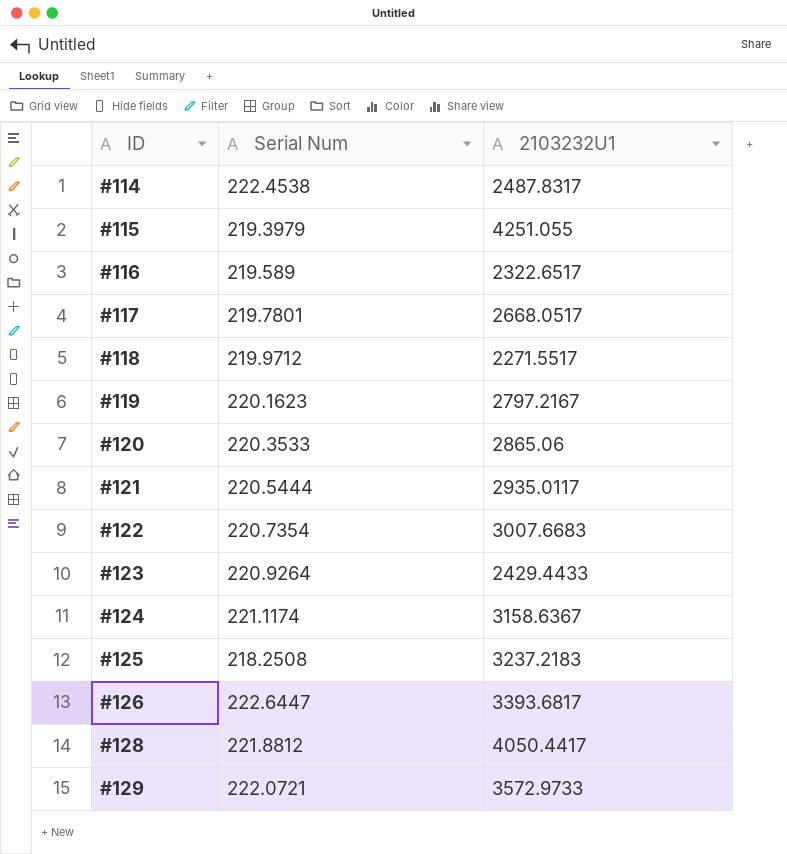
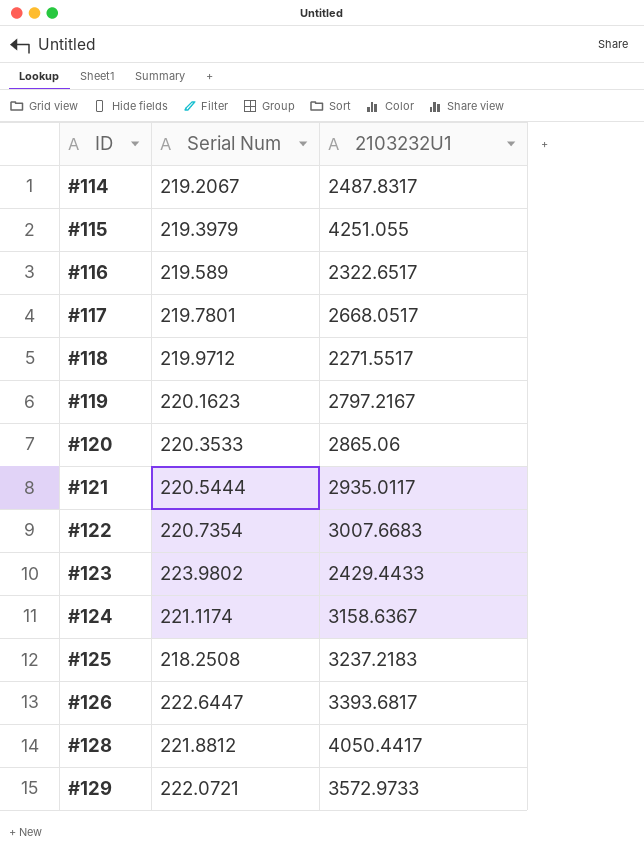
#114 | Serial Num: 222.4538 -> 219.2067
#123 | Serial Num: 220.9264 -> 223.9802

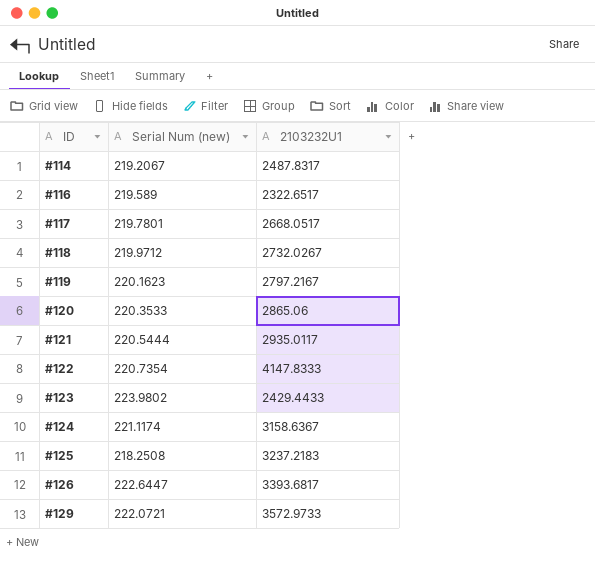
column name: Serial Num -> Serial Num (new)
row #115: 219.3979 | 4251.055 -> none
row #128: 221.8812 | 4050.4417 -> none
#118 | 2103232U1: 2271.5517 -> 2732.0267
#122 | 2103232U1: 3007.6683 -> 4147.8333

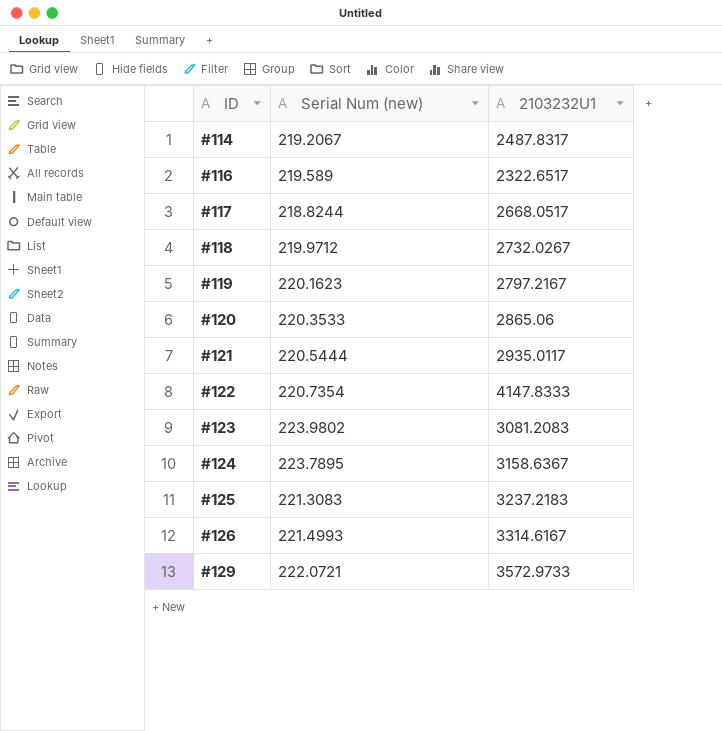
#117 | Serial Num (new): 219.7801 -> 218.8244
#123 | 2103232U1: 2429.4433 -> 3081.2083
#124 | Serial Num (new): 221.1174 -> 223.7895
#125 | Serial Num (new): 218.2508 -> 221.3083
#126 | Serial Num (new): 222.6447 -> 221.4993
#126 | 2103232U1: 3393.6817 -> 3314.6167

